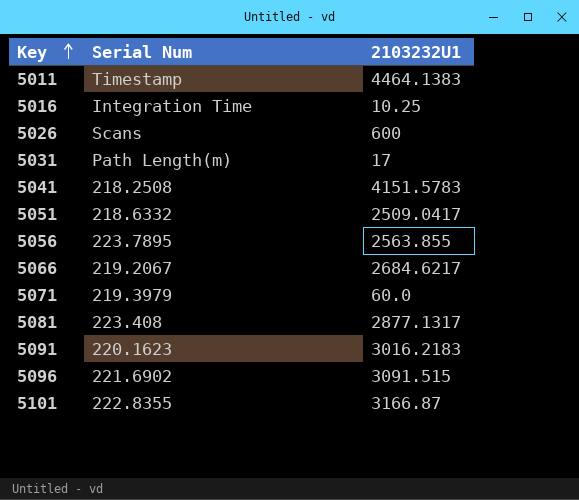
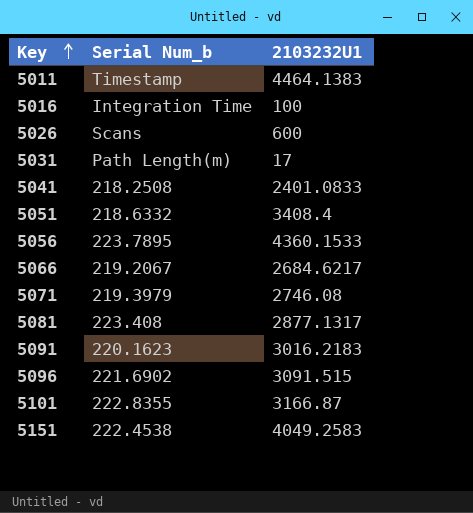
column name: Serial Num -> Serial Num_b
5016 | 2103232U1: 10.25 -> 100
5041 | 2103232U1: 4151.5783 -> 2401.0833
5051 | 2103232U1: 2509.0417 -> 3408.4
5056 | 2103232U1: 2563.855 -> 4360.1533
5071 | 2103232U1: 60.0 -> 2746.08
row 5151: none -> 222.4538 | 4049.2583

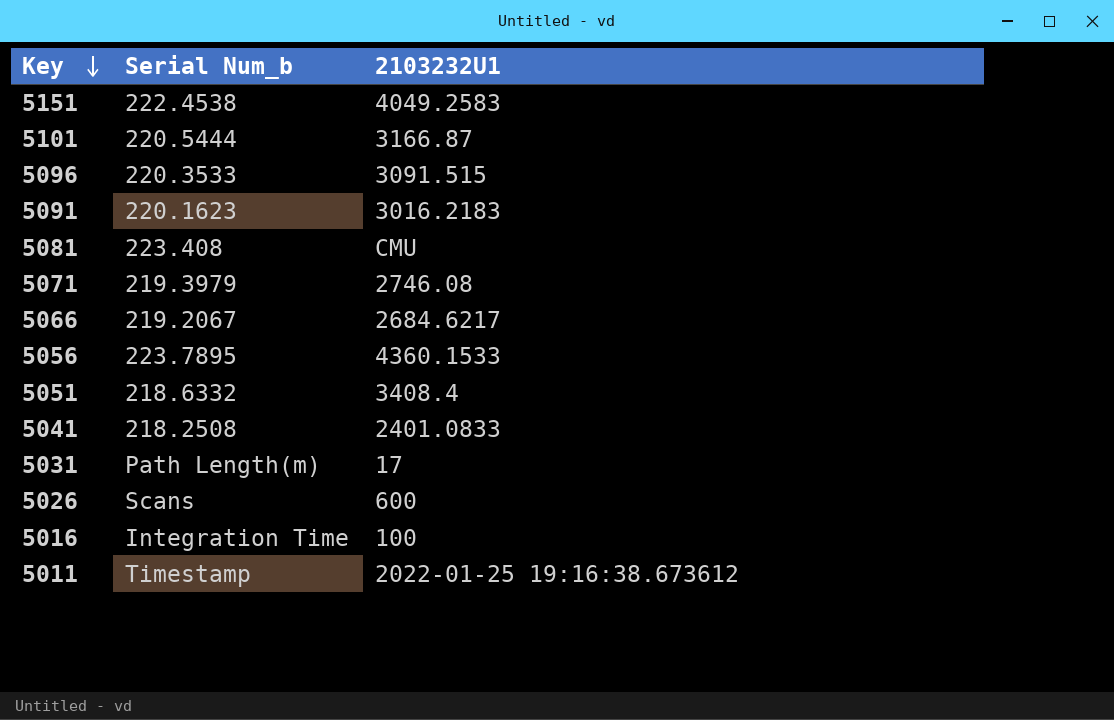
row order: Key ascending -> Key descending
5101 | Serial Num_b: 222.8355 -> 220.5444
5096 | Serial Num_b: 221.6902 -> 220.3533
5081 | 2103232U1: 2877.1317 -> CMU
5011 | 2103232U1: 4464.1383 -> 2022-01-25 19:16:38.673612

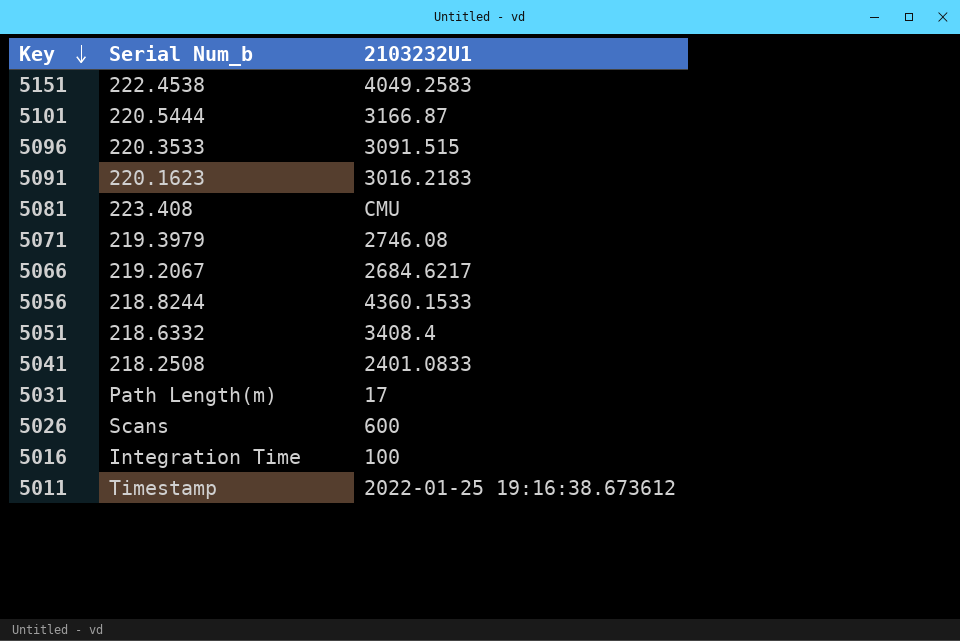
5056 | Serial Num_b: 223.7895 -> 218.8244

